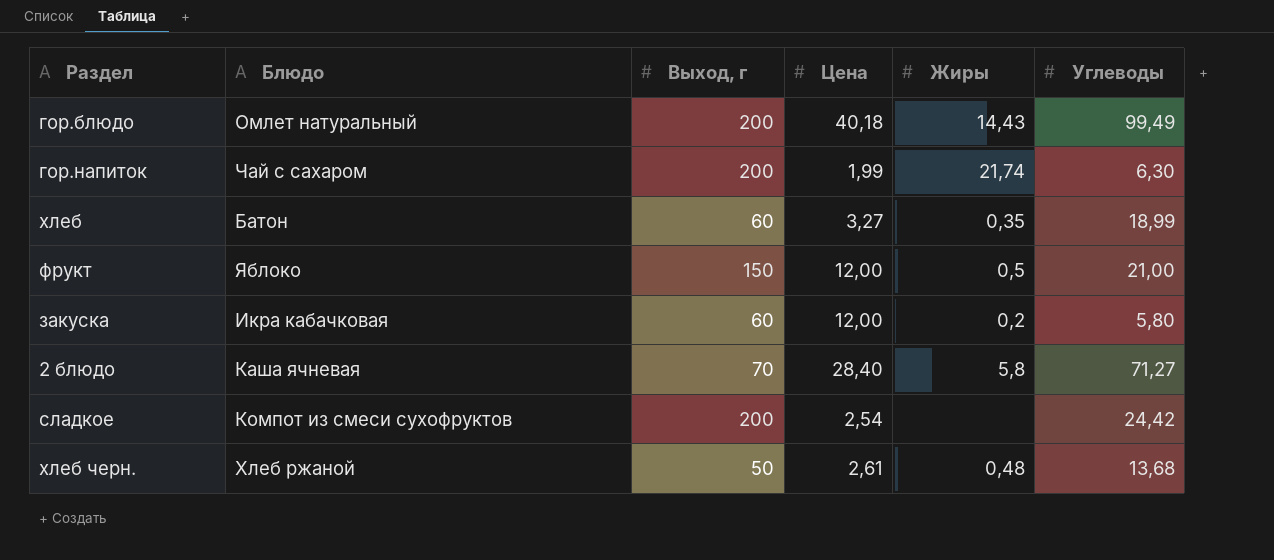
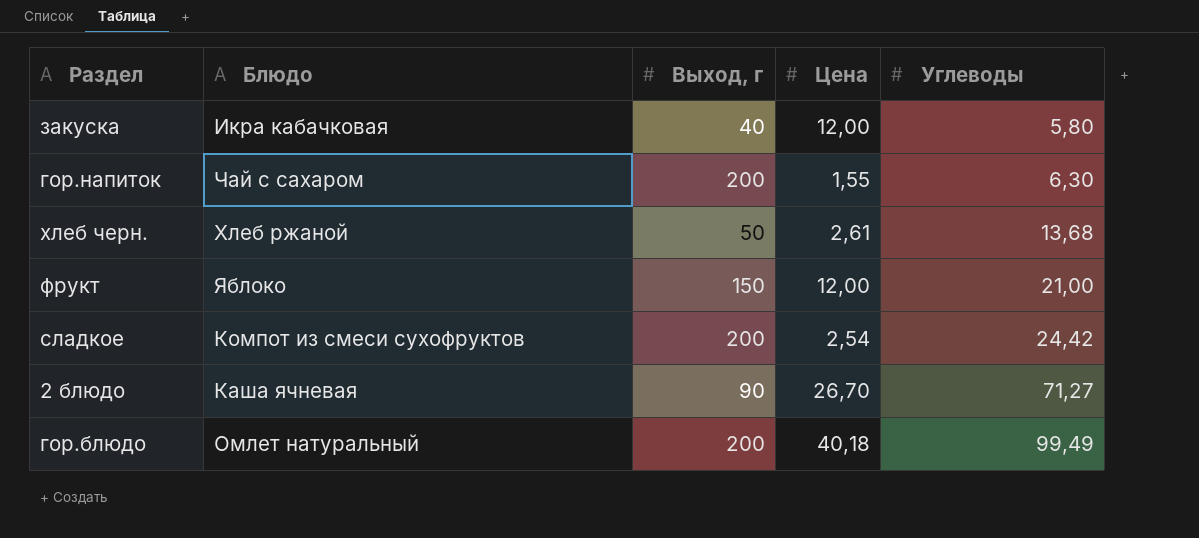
row order: none -> Углеводы ascending
column Жиры | position: 5 -> none
row хлеб: Батон | 60 | 3,27 | 0,35 | 18,99 -> none
закуска | Выход, г: 60 -> 40
гор.напиток | Цена: 1,99 -> 1,55
2 блюдо | Выход, г: 70 -> 90
2 блюдо | Цена: 28,40 -> 26,70

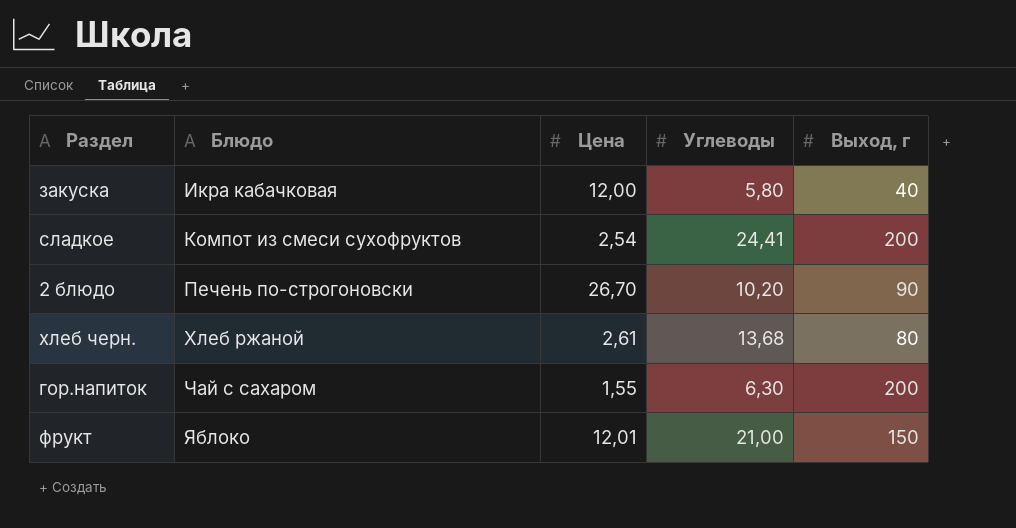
row order: Углеводы ascending -> Блюдо ascending
column Выход, г | position: 3 -> 5
row гор.блюдо: Омлет натуральный | 200 | 40,18 | 99,49 -> none
сладкое | Углеводы: 24,42 -> 24,41
2 блюдо | Блюдо: Каша ячневая -> Печень по-строгоновски
2 блюдо | Углеводы: 71,27 -> 10,20
хлеб черн. | Выход, г: 50 -> 80
фрукт | Цена: 12,00 -> 12,01

